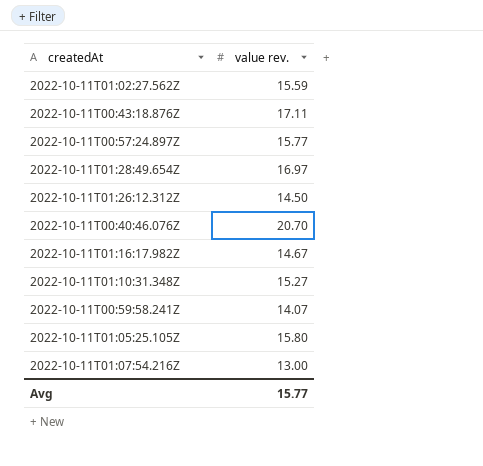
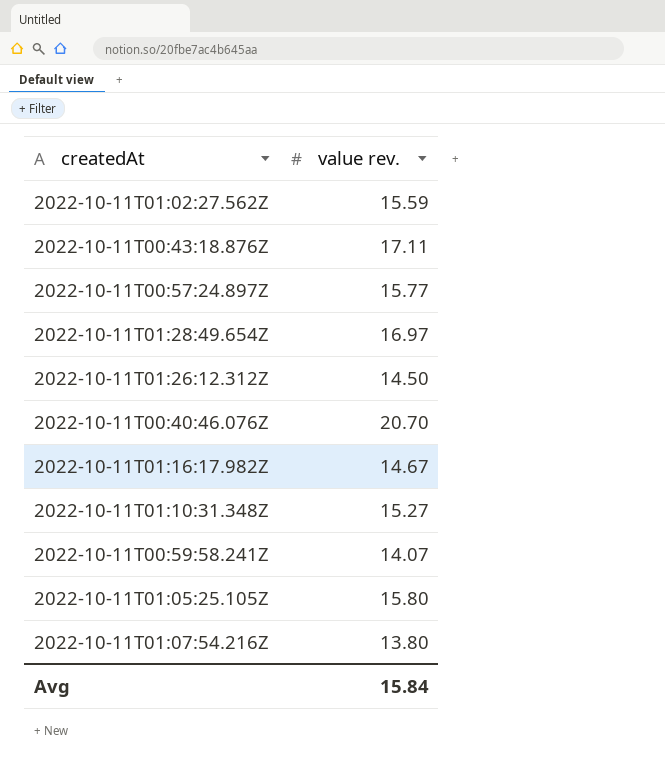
2022-10-11T01:07:54.216Z | value rev.: 13.00 -> 13.80
Avg | value rev.: 15.77 -> 15.84

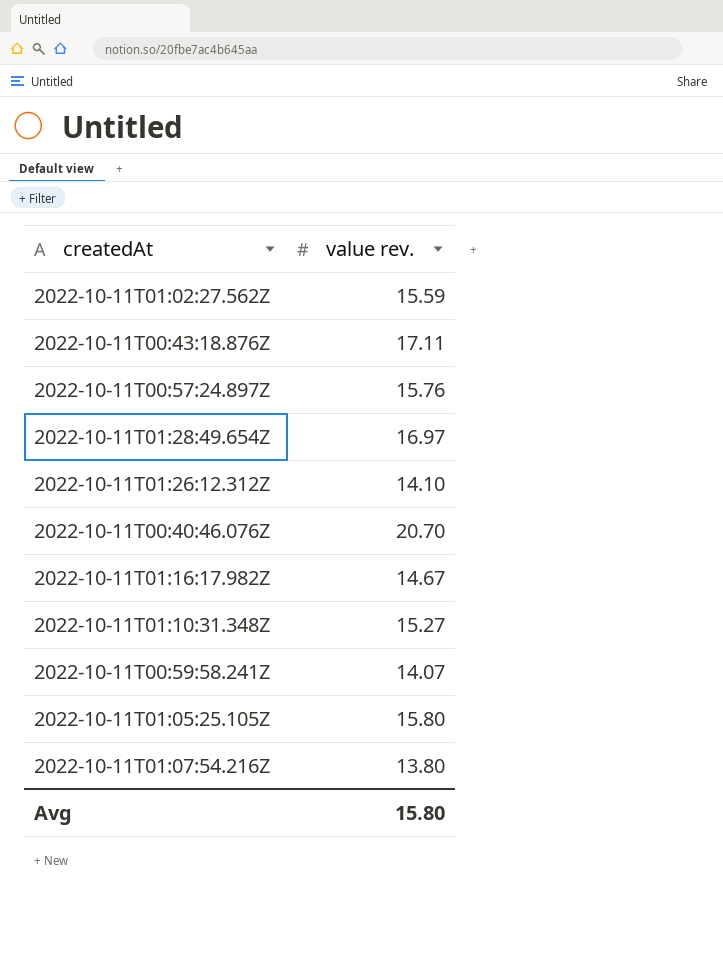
2022-10-11T00:57:24.897Z | value rev.: 15.77 -> 15.76
2022-10-11T01:26:12.312Z | value rev.: 14.50 -> 14.10
Avg | value rev.: 15.84 -> 15.80

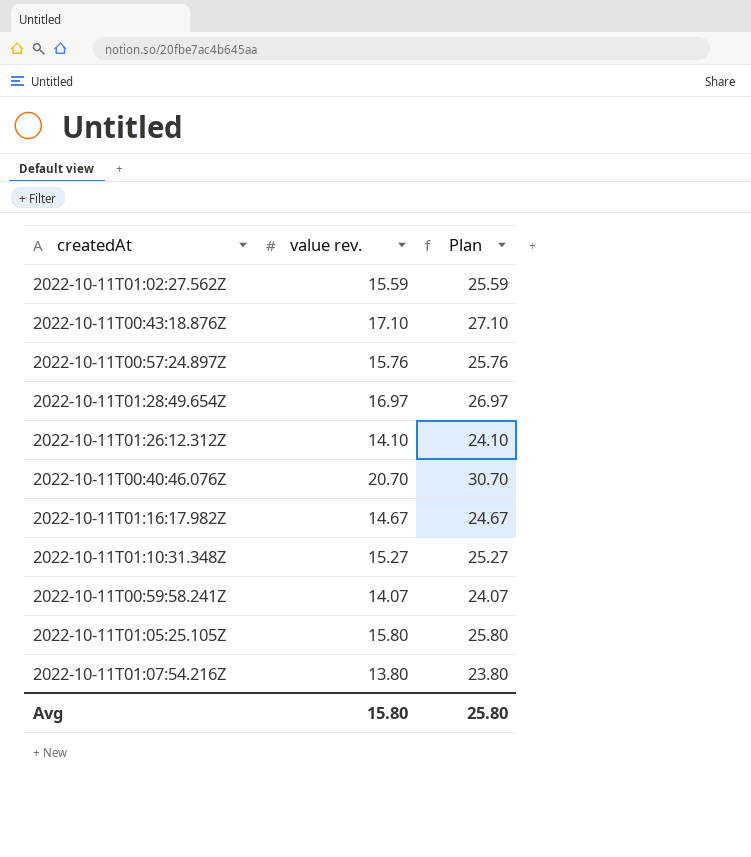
column Plan | formula: none -> [value rev.] + 10
2022-10-11T00:43:18.876Z | value rev.: 17.11 -> 17.10

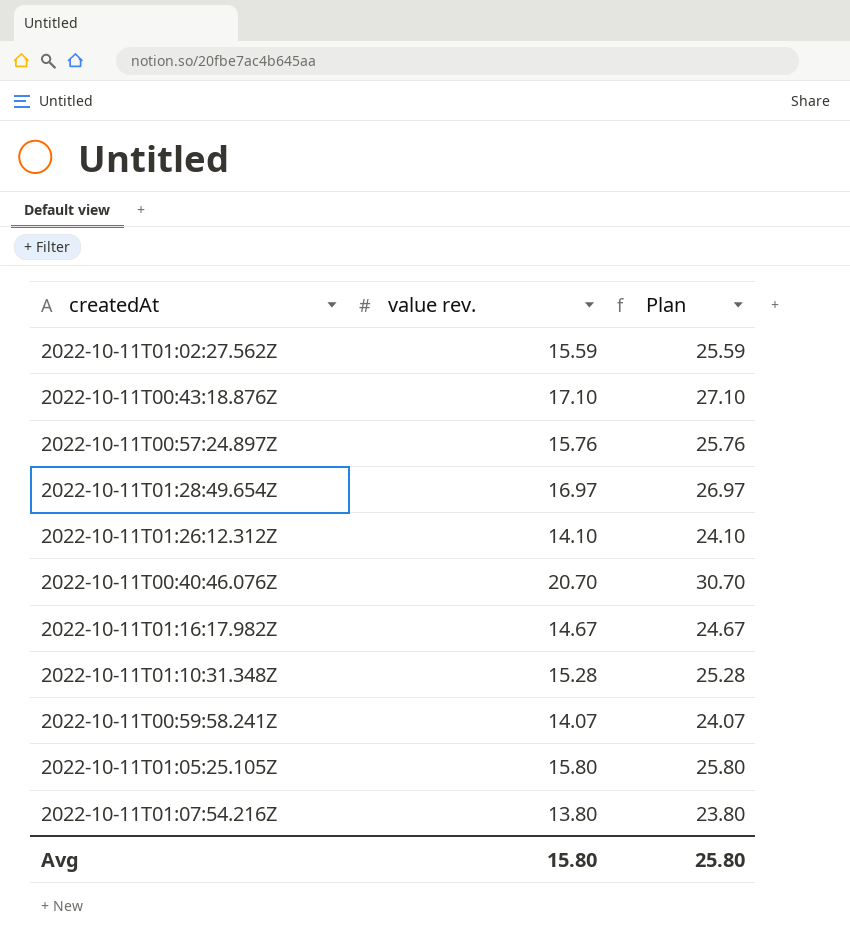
2022-10-11T01:10:31.348Z | value rev.: 15.27 -> 15.28
2022-10-11T01:10:31.348Z | Plan: 25.27 -> 25.28

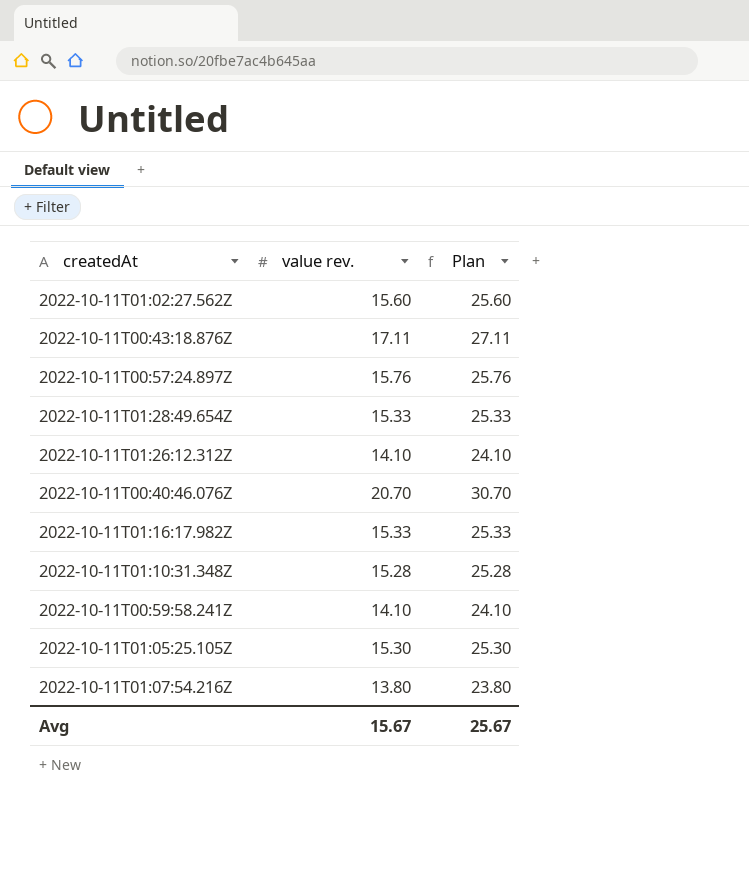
2022-10-11T01:02:27.562Z | value rev.: 15.59 -> 15.60
2022-10-11T01:02:27.562Z | Plan: 25.59 -> 25.60
2022-10-11T00:43:18.876Z | value rev.: 17.10 -> 17.11
2022-10-11T00:43:18.876Z | Plan: 27.10 -> 27.11
2022-10-11T01:28:49.654Z | value rev.: 16.97 -> 15.33
2022-10-11T01:28:49.654Z | Plan: 26.97 -> 25.33
2022-10-11T01:16:17.982Z | value rev.: 14.67 -> 15.33
2022-10-11T01:16:17.982Z | Plan: 24.67 -> 25.33
2022-10-11T00:59:58.241Z | value rev.: 14.07 -> 14.10
2022-10-11T00:59:58.241Z | Plan: 24.07 -> 24.10
2022-10-11T01:05:25.105Z | value rev.: 15.80 -> 15.30
2022-10-11T01:05:25.105Z | Plan: 25.80 -> 25.30
Avg | value rev.: 15.80 -> 15.67
Avg | Plan: 25.80 -> 25.67

